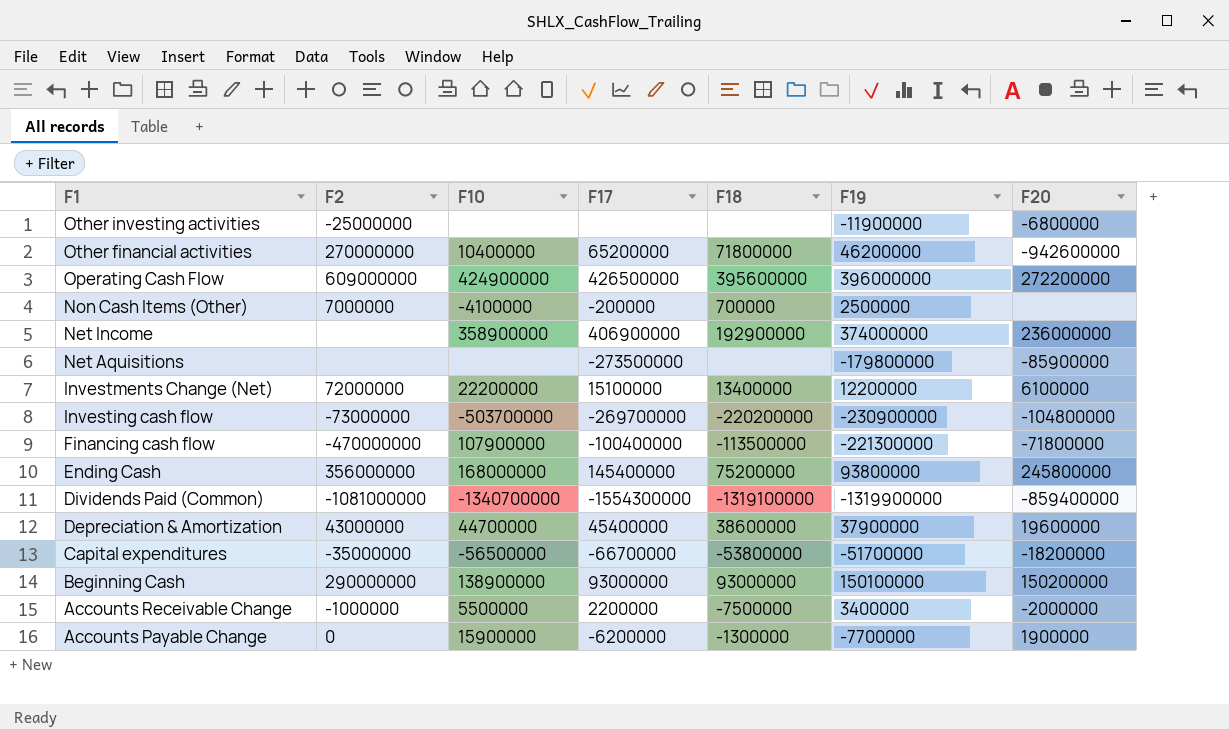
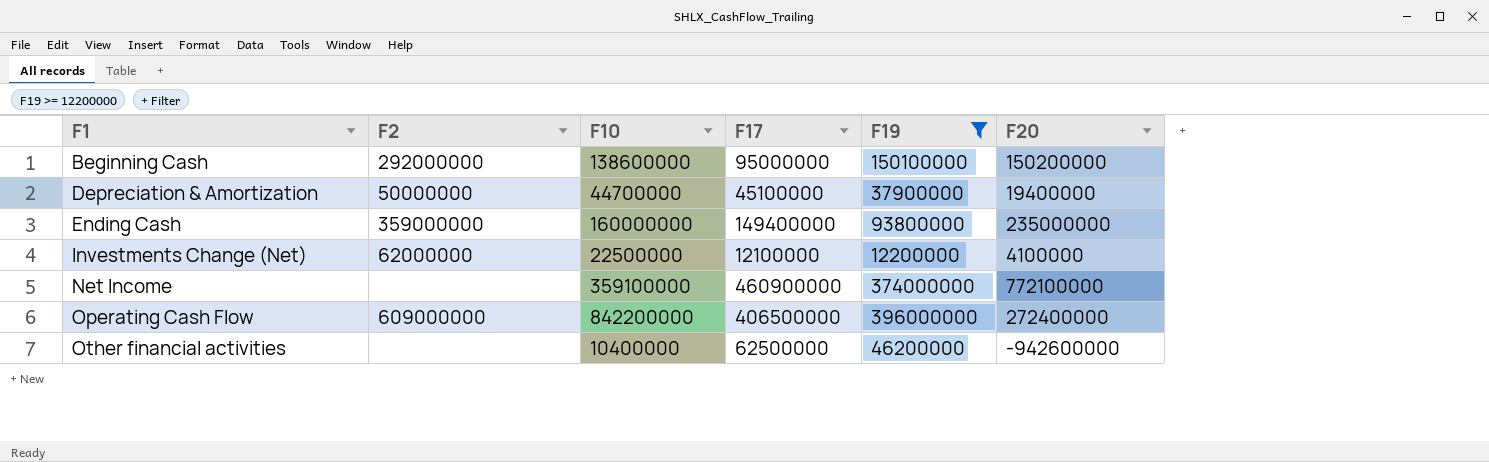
filter: none -> F19 >= 12200000
row order: F1 descending -> F1 ascending
column F18 | position: 5 -> none
Beginning Cash | F2: 290000000 -> 292000000
Beginning Cash | F10: 138900000 -> 138600000
Beginning Cash | F17: 93000000 -> 95000000
Depreciation & Amortization | F2: 43000000 -> 50000000
Depreciation & Amortization | F17: 45400000 -> 45100000
Depreciation & Amortization | F20: 19600000 -> 19400000
Ending Cash | F2: 356000000 -> 359000000
Ending Cash | F10: 168000000 -> 160000000
Ending Cash | F17: 145400000 -> 149400000
Ending Cash | F20: 245800000 -> 235000000
Investments Change (Net) | F2: 72000000 -> 62000000
Investments Change (Net) | F10: 22200000 -> 22500000
Investments Change (Net) | F17: 15100000 -> 12100000
Investments Change (Net) | F20: 6100000 -> 4100000
Net Income | F10: 358900000 -> 359100000
Net Income | F17: 406900000 -> 460900000
Net Income | F20: 236000000 -> 772100000
Operating Cash Flow | F10: 424900000 -> 842200000
Operating Cash Flow | F17: 426500000 -> 406500000
Operating Cash Flow | F20: 272200000 -> 272400000
Other financial activities | F2: 270000000 -> none
Other financial activities | F17: 65200000 -> 62500000

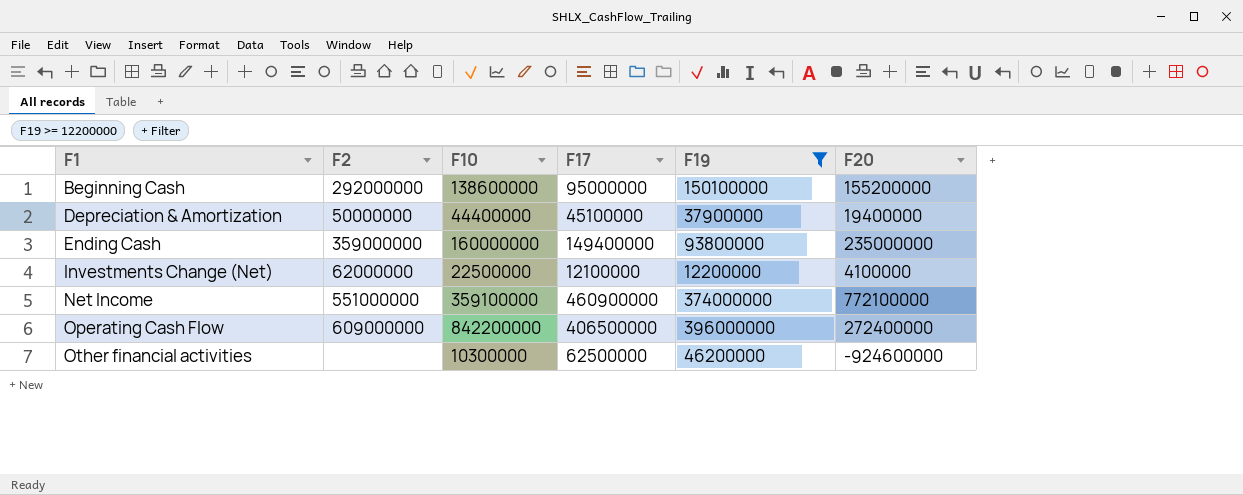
Beginning Cash | F20: 150200000 -> 155200000
Depreciation & Amortization | F10: 44700000 -> 44400000
Net Income | F2: none -> 551000000
Other financial activities | F10: 10400000 -> 10300000
Other financial activities | F20: -942600000 -> -924600000

